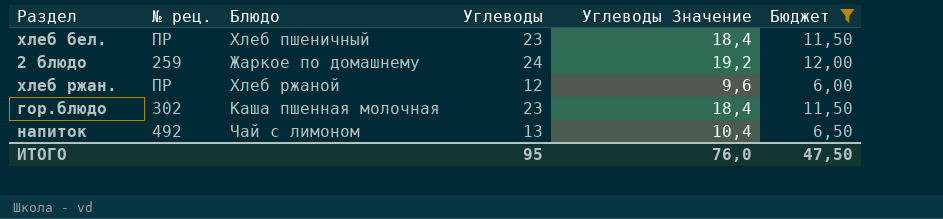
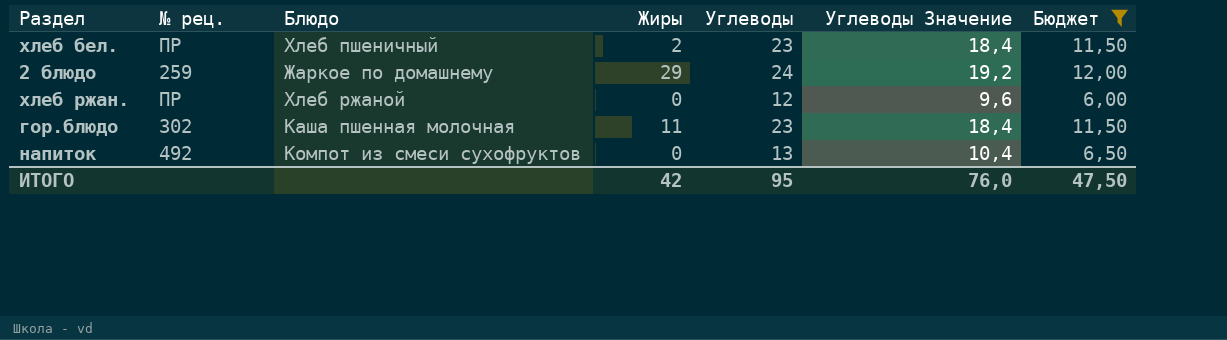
column Жиры | position: none -> 4
напиток | Блюдо: Чай с лимоном -> Компот из смеси сухофруктов

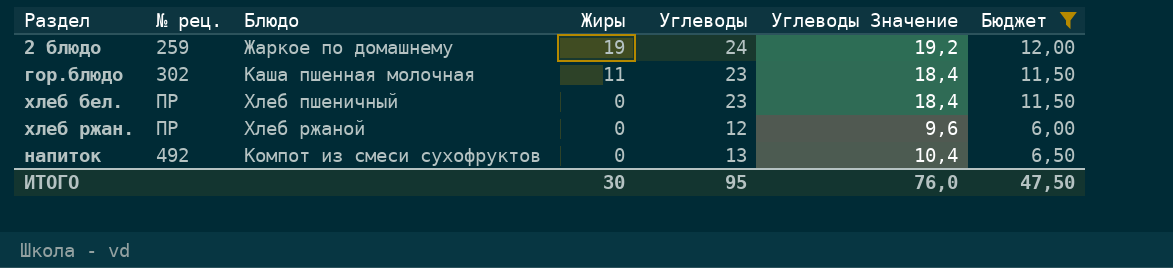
row order: none -> Жиры descending
2 блюдо | Жиры: 29 -> 19
хлеб бел. | Жиры: 2 -> 0
ИТОГО | Жиры: 42 -> 30

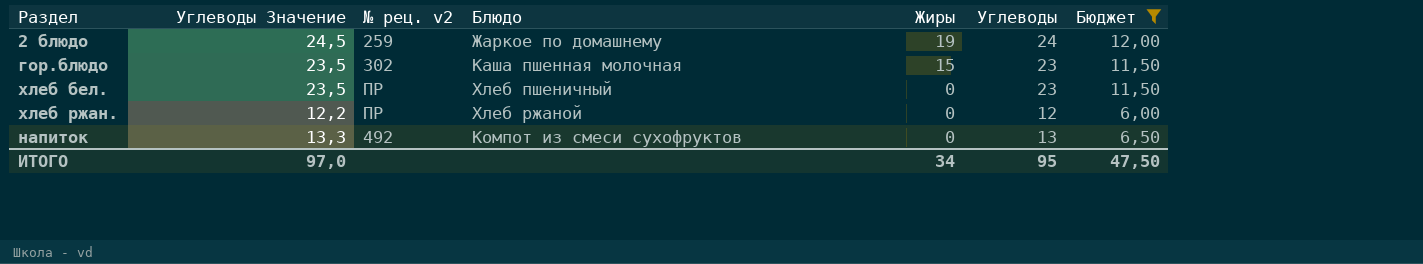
column Углеводы Значение | formula: [Углеводы] * 0,8 -> [Углеводы] * 1,02
column Углеводы Значение | position: 6 -> 2
column name: № рец. -> № рец. v2
гор.блюдо | Жиры: 11 -> 15
ИТОГО | Углеводы Значение: 76,0 -> 97,0
ИТОГО | Жиры: 30 -> 34

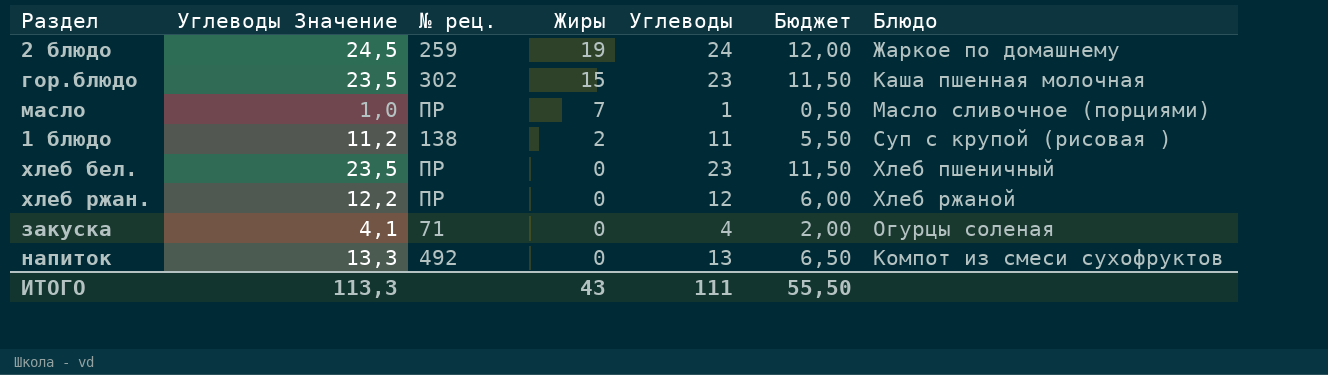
filter: Бюджет >= 6,00 -> none
column name: № рец. v2 -> № рец.
column Блюдо | position: 4 -> 7
ИТОГО | Углеводы Значение: 97,0 -> 113,3
ИТОГО | Жиры: 34 -> 43
ИТОГО | Углеводы: 95 -> 111
ИТОГО | Бюджет: 47,50 -> 55,50

